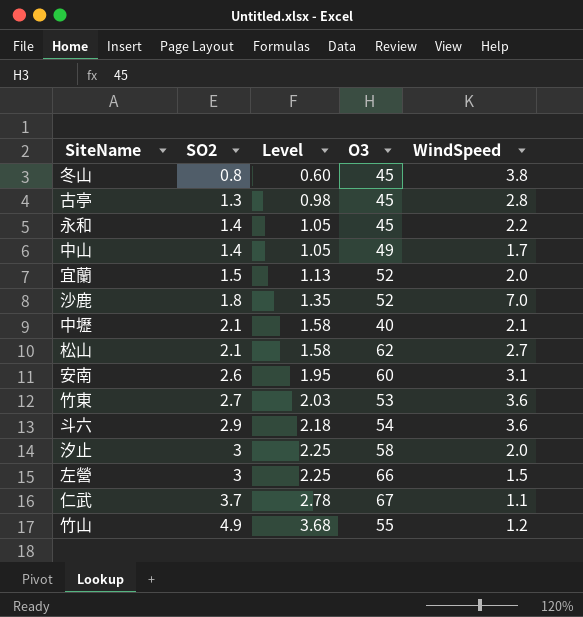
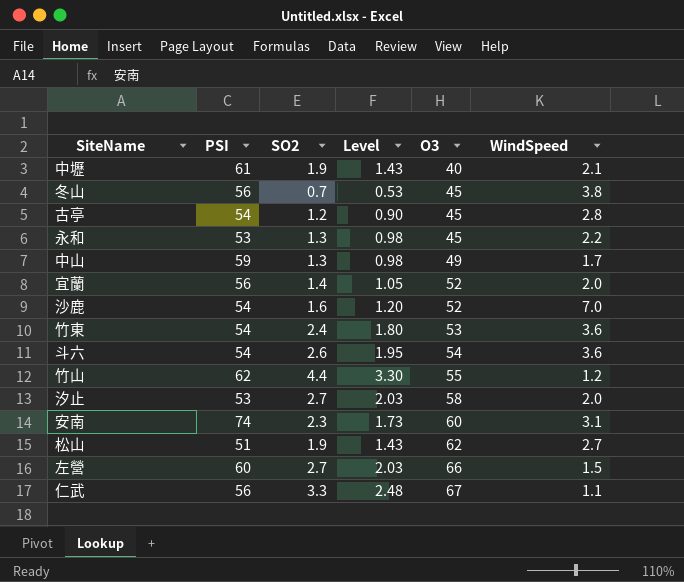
row order: SO2 ascending -> O3 ascending
column PSI | position: none -> 2
中壢 | SO2: 2.1 -> 1.9
中壢 | Level: 1.58 -> 1.43
冬山 | SO2: 0.8 -> 0.7
冬山 | Level: 0.60 -> 0.53
古亭 | SO2: 1.3 -> 1.2
古亭 | Level: 0.98 -> 0.90
永和 | SO2: 1.4 -> 1.3
永和 | Level: 1.05 -> 0.98
中山 | SO2: 1.4 -> 1.3
中山 | Level: 1.05 -> 0.98
宜蘭 | SO2: 1.5 -> 1.4
宜蘭 | Level: 1.13 -> 1.05
沙鹿 | SO2: 1.8 -> 1.6
沙鹿 | Level: 1.35 -> 1.20
竹東 | SO2: 2.7 -> 2.4
竹東 | Level: 2.03 -> 1.80
斗六 | SO2: 2.9 -> 2.6
斗六 | Level: 2.18 -> 1.95
竹山 | SO2: 4.9 -> 4.4
竹山 | Level: 3.68 -> 3.30
汐止 | SO2: 3 -> 2.7
汐止 | Level: 2.25 -> 2.03
安南 | SO2: 2.6 -> 2.3
安南 | Level: 1.95 -> 1.73
松山 | SO2: 2.1 -> 1.9
松山 | Level: 1.58 -> 1.43
左營 | SO2: 3 -> 2.7
左營 | Level: 2.25 -> 2.03
仁武 | SO2: 3.7 -> 3.3
仁武 | Level: 2.78 -> 2.48

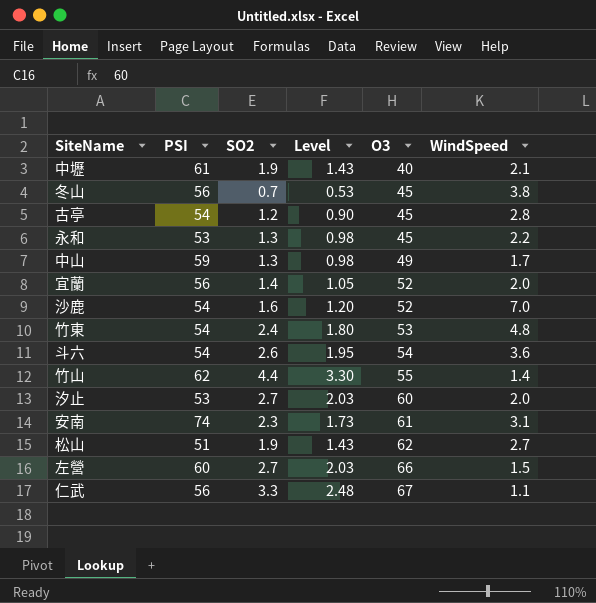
竹東 | WindSpeed: 3.6 -> 4.8
竹山 | WindSpeed: 1.2 -> 1.4
汐止 | O3: 58 -> 60
安南 | O3: 60 -> 61

